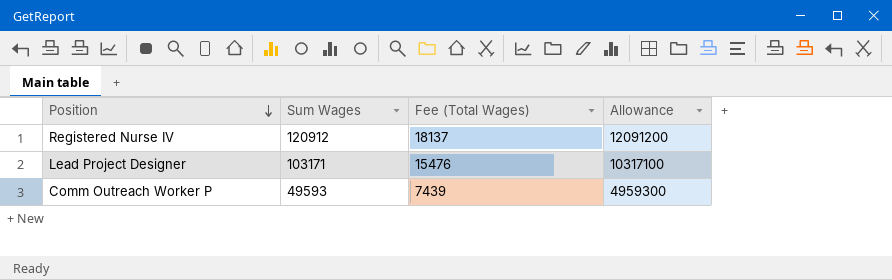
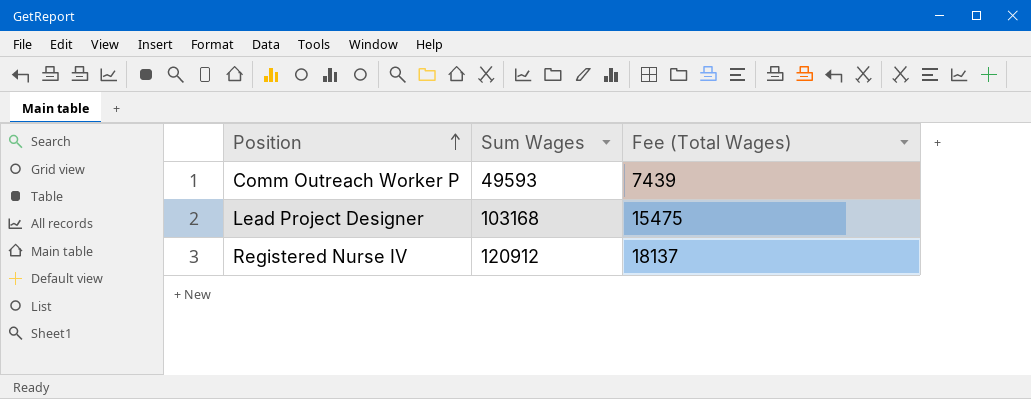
row order: Position descending -> Position ascending
column Allowance | formula: [Sum Wages] * 100 -> none
Lead Project Designer | Sum Wages: 103171 -> 103168
Lead Project Designer | Fee (Total Wages): 15476 -> 15475

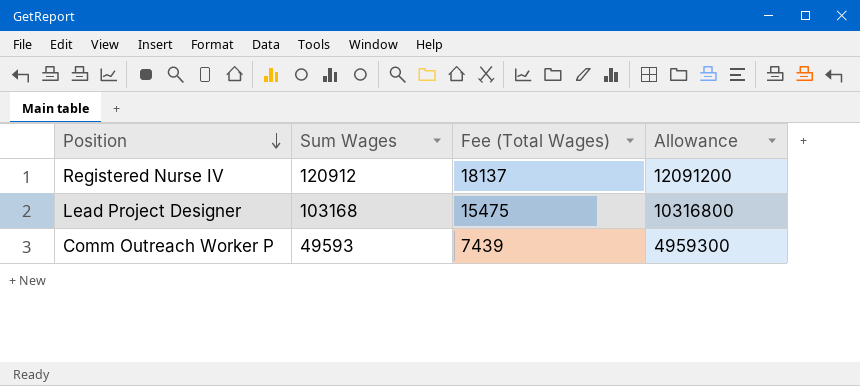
row order: Position ascending -> Position descending
column Allowance | formula: none -> [Sum Wages] * 100

